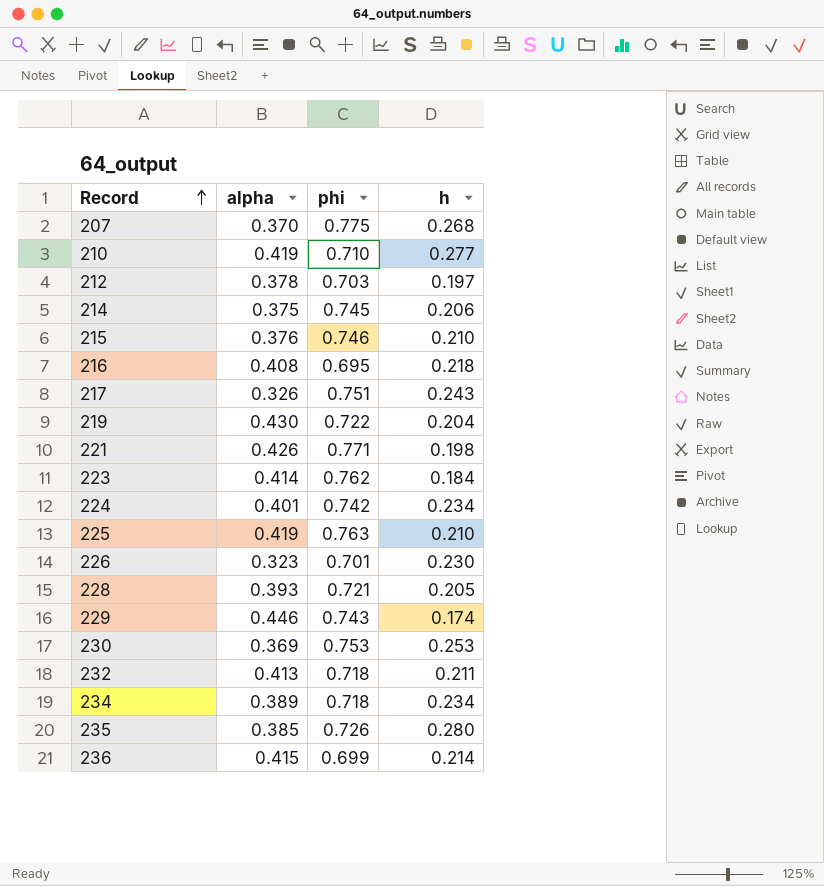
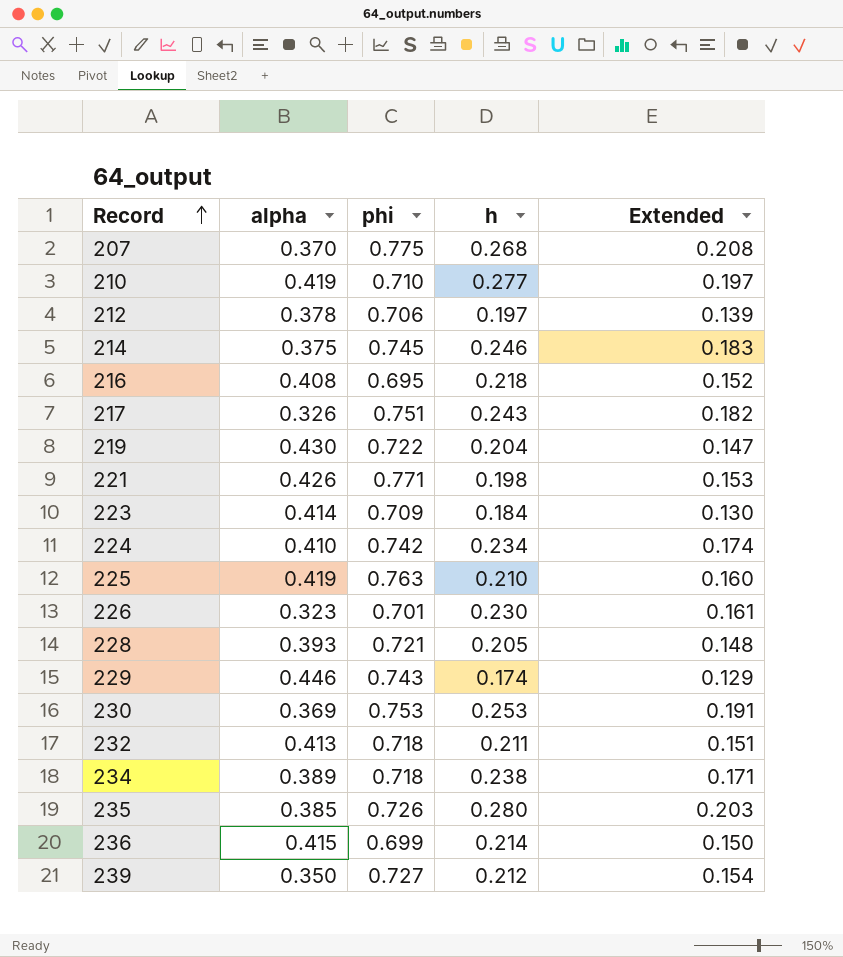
column Extended | formula: none -> [phi] * [h]
row 215: 0.376 | 0.746 | 0.210 -> none
212 | phi: 0.703 -> 0.706
214 | h: 0.206 -> 0.246
223 | phi: 0.762 -> 0.709
224 | alpha: 0.401 -> 0.410
234 | h: 0.234 -> 0.238
row 239: none -> 0.350 | 0.727 | 0.212 | 0.154

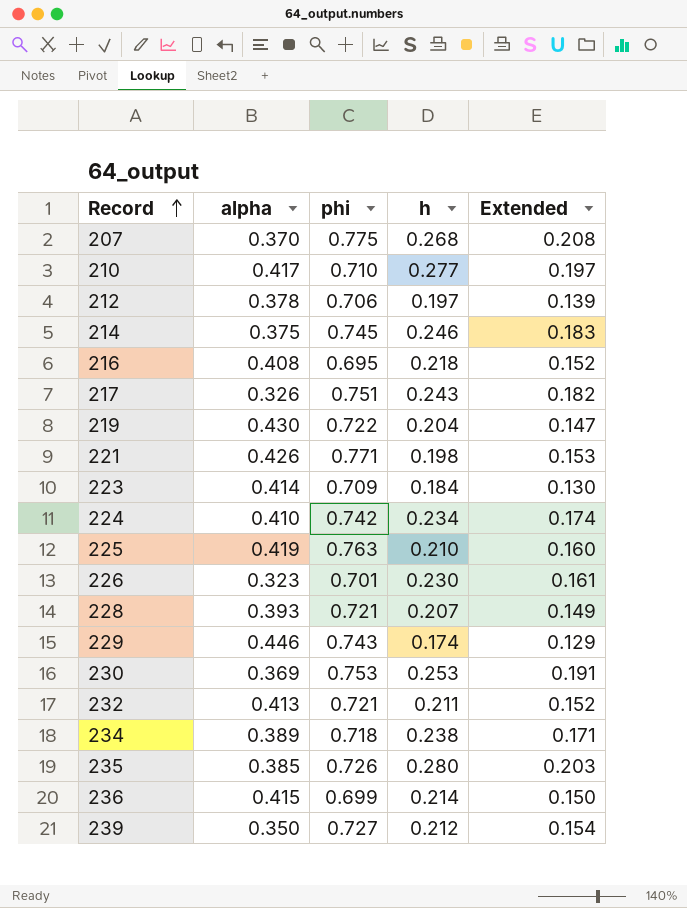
210 | alpha: 0.419 -> 0.417
228 | h: 0.205 -> 0.207
228 | Extended: 0.148 -> 0.149
232 | phi: 0.718 -> 0.721
232 | Extended: 0.151 -> 0.152

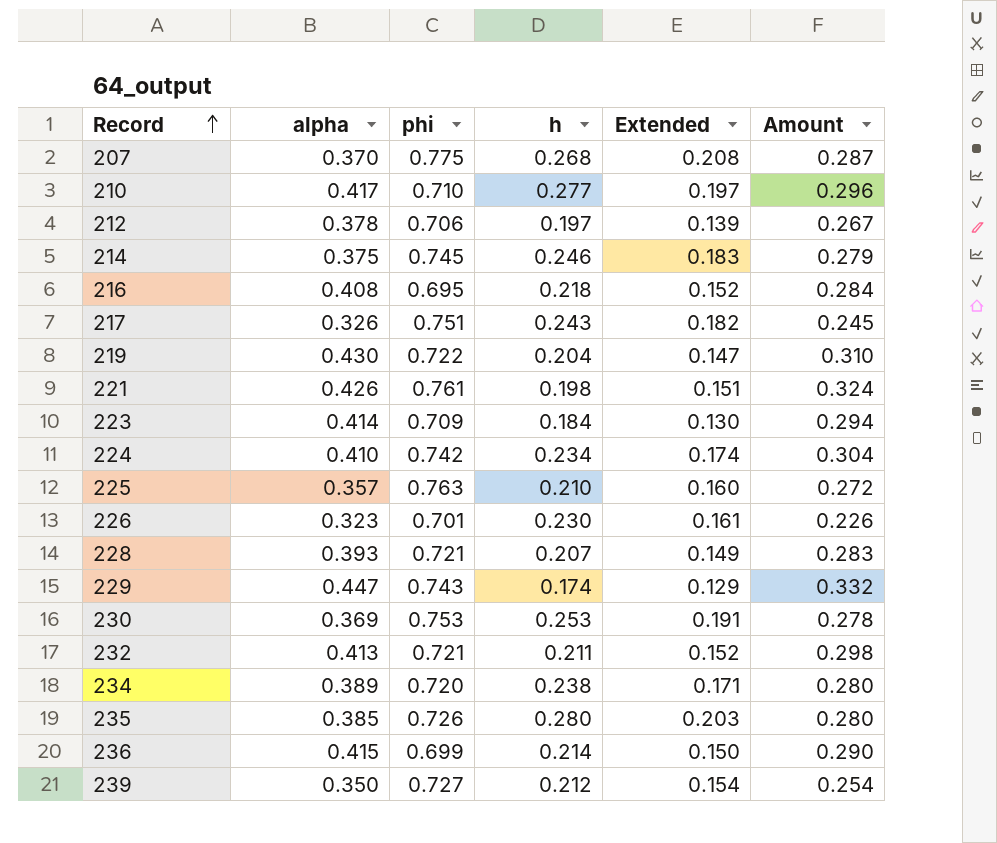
column Amount | formula: none -> [alpha] * [phi]
221 | phi: 0.771 -> 0.761
221 | Extended: 0.153 -> 0.151
225 | alpha: 0.419 -> 0.357
229 | alpha: 0.446 -> 0.447
234 | phi: 0.718 -> 0.720

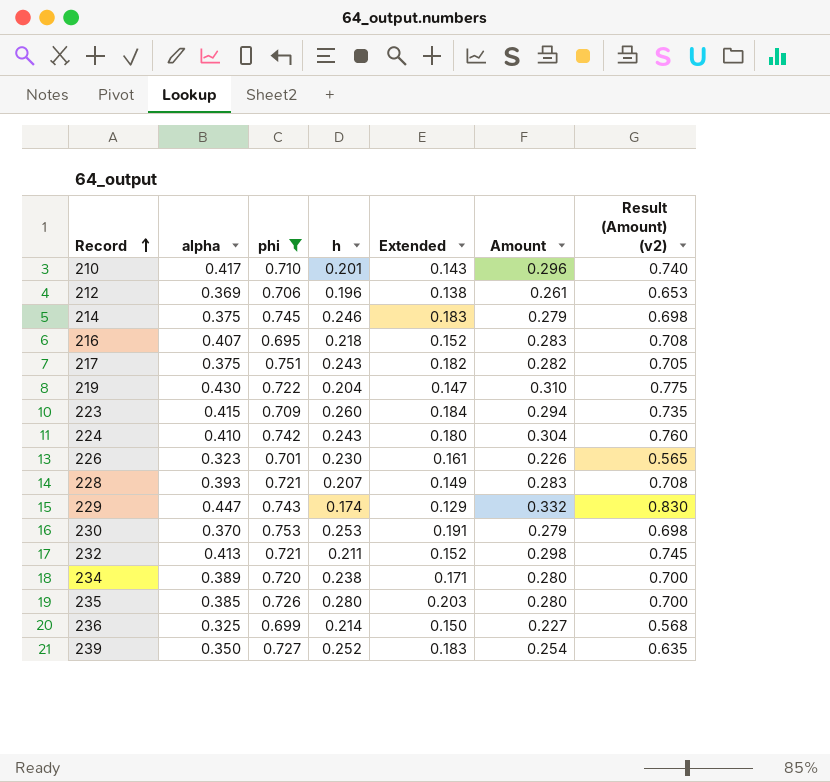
filter: none -> phi <= 0.753
column Result (Amount) (v2) | formula: none -> [Amount] * 2.5
210 | h: 0.277 -> 0.201
210 | Extended: 0.197 -> 0.143
212 | alpha: 0.378 -> 0.369
212 | h: 0.197 -> 0.196
212 | Extended: 0.139 -> 0.138
212 | Amount: 0.267 -> 0.261
216 | alpha: 0.408 -> 0.407
216 | Amount: 0.284 -> 0.283
217 | alpha: 0.326 -> 0.375
217 | Amount: 0.245 -> 0.282
223 | alpha: 0.414 -> 0.415
223 | h: 0.184 -> 0.260
223 | Extended: 0.130 -> 0.184
224 | h: 0.234 -> 0.243
224 | Extended: 0.174 -> 0.180
230 | alpha: 0.369 -> 0.370
230 | Amount: 0.278 -> 0.279
236 | alpha: 0.415 -> 0.325
236 | Amount: 0.290 -> 0.227
239 | h: 0.212 -> 0.252
239 | Extended: 0.154 -> 0.183

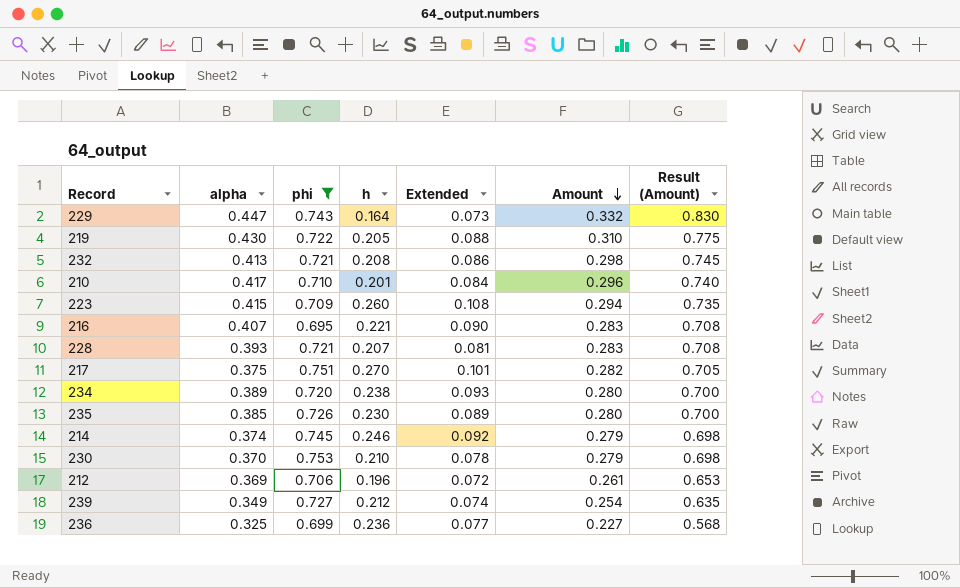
row order: Record ascending -> Amount descending
column Extended | formula: [phi] * [h] -> [alpha] * [h]
column name: Result (Amount) (v2) -> Result (Amount)
row 224: 0.410 | 0.742 | 0.243 | 0.180 | 0.304 | 0.760 -> none
row 226: 0.323 | 0.701 | 0.230 | 0.161 | 0.226 | 0.565 -> none
229 | h: 0.174 -> 0.164
219 | h: 0.204 -> 0.205
232 | h: 0.211 -> 0.208
216 | h: 0.218 -> 0.221
217 | h: 0.243 -> 0.270
235 | h: 0.280 -> 0.230
214 | alpha: 0.375 -> 0.374
230 | h: 0.253 -> 0.210
239 | alpha: 0.350 -> 0.349
239 | h: 0.252 -> 0.212
236 | h: 0.214 -> 0.236

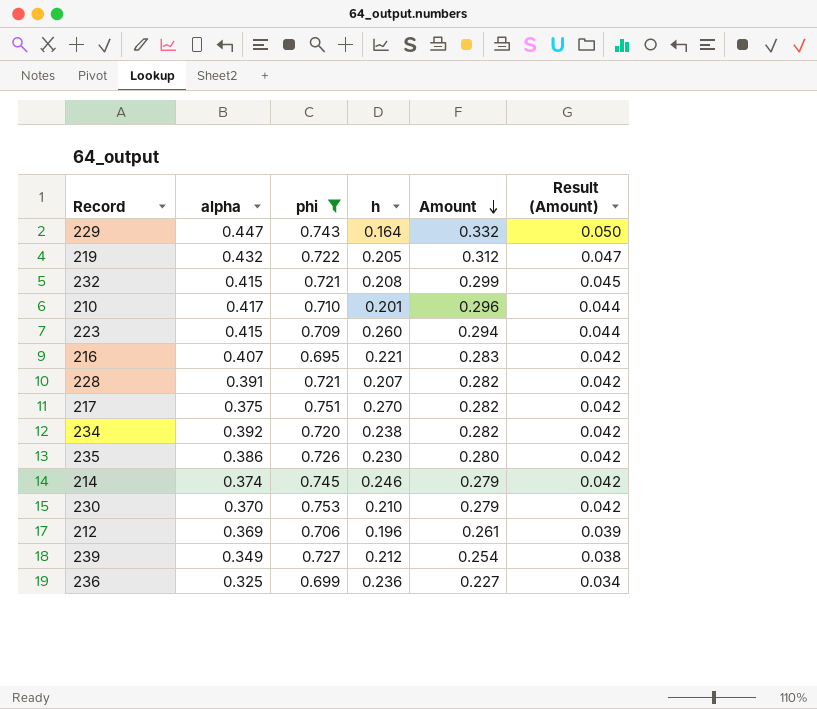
column Extended | formula: [alpha] * [h] -> none
column Result (Amount) | formula: [Amount] * 2.5 -> [Amount] * 0.15
219 | alpha: 0.430 -> 0.432
219 | Amount: 0.310 -> 0.312
232 | alpha: 0.413 -> 0.415
232 | Amount: 0.298 -> 0.299
228 | alpha: 0.393 -> 0.391
228 | Amount: 0.283 -> 0.282
234 | alpha: 0.389 -> 0.392
234 | Amount: 0.280 -> 0.282
235 | alpha: 0.385 -> 0.386

